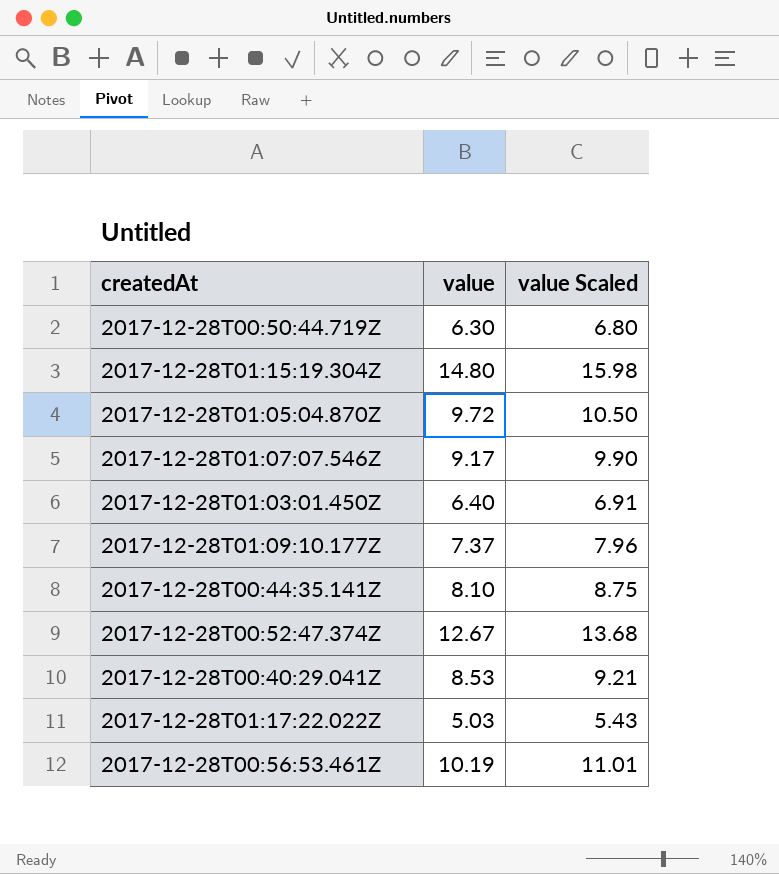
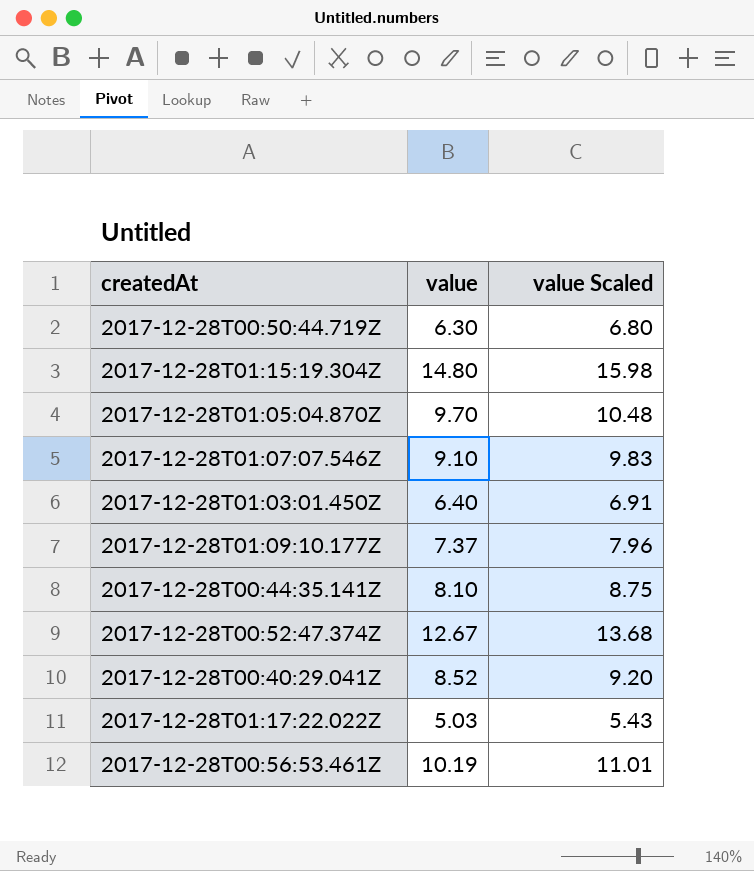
2017-12-28T01:05:04.870Z | value: 9.72 -> 9.70
2017-12-28T01:05:04.870Z | value Scaled: 10.50 -> 10.48
2017-12-28T01:07:07.546Z | value: 9.17 -> 9.10
2017-12-28T01:07:07.546Z | value Scaled: 9.90 -> 9.83
2017-12-28T00:40:29.041Z | value: 8.53 -> 8.52
2017-12-28T00:40:29.041Z | value Scaled: 9.21 -> 9.20

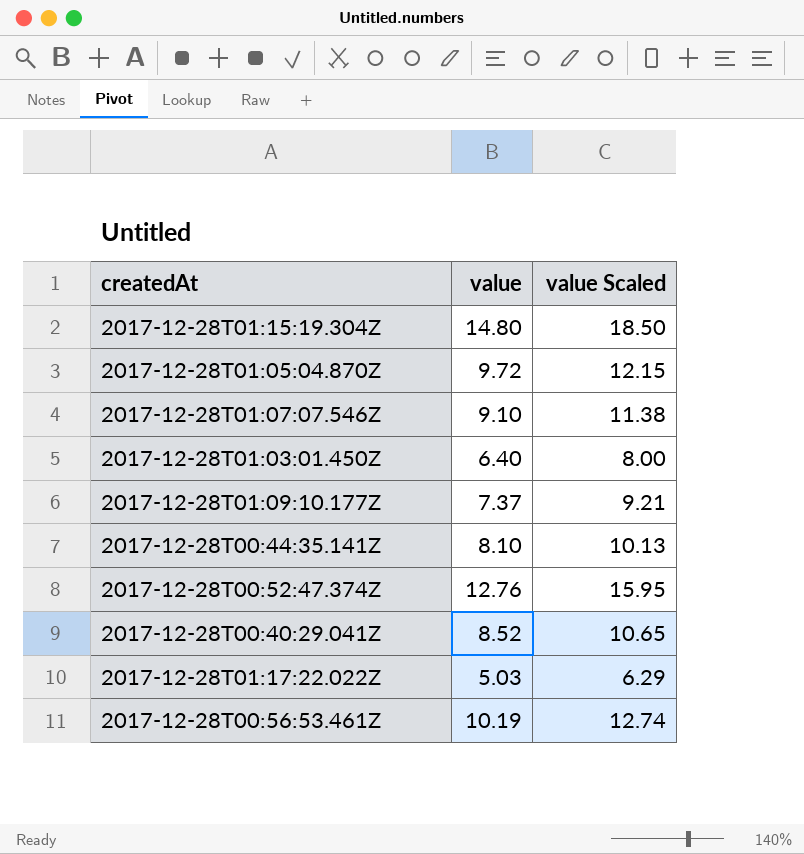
column value Scaled | formula: [value] * 1.08 -> [value] * 1.25
row 2017-12-28T00:50:44.719Z: 6.30 | 6.80 -> none
2017-12-28T01:05:04.870Z | value: 9.70 -> 9.72
2017-12-28T00:52:47.374Z | value: 12.67 -> 12.76

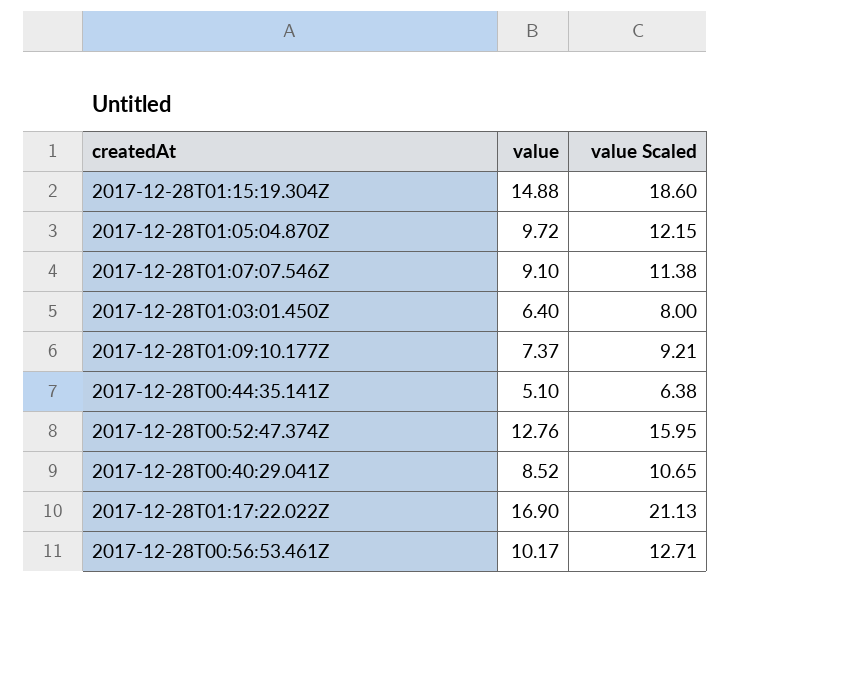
2017-12-28T01:15:19.304Z | value: 14.80 -> 14.88
2017-12-28T01:15:19.304Z | value Scaled: 18.50 -> 18.60
2017-12-28T00:44:35.141Z | value: 8.10 -> 5.10
2017-12-28T00:44:35.141Z | value Scaled: 10.13 -> 6.38
2017-12-28T01:17:22.022Z | value: 5.03 -> 16.90
2017-12-28T01:17:22.022Z | value Scaled: 6.29 -> 21.13
2017-12-28T00:56:53.461Z | value: 10.19 -> 10.17
2017-12-28T00:56:53.461Z | value Scaled: 12.74 -> 12.71

